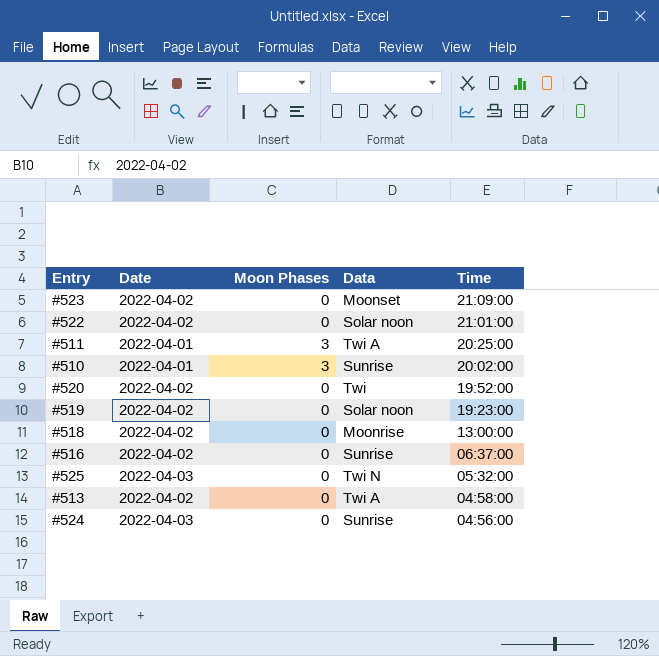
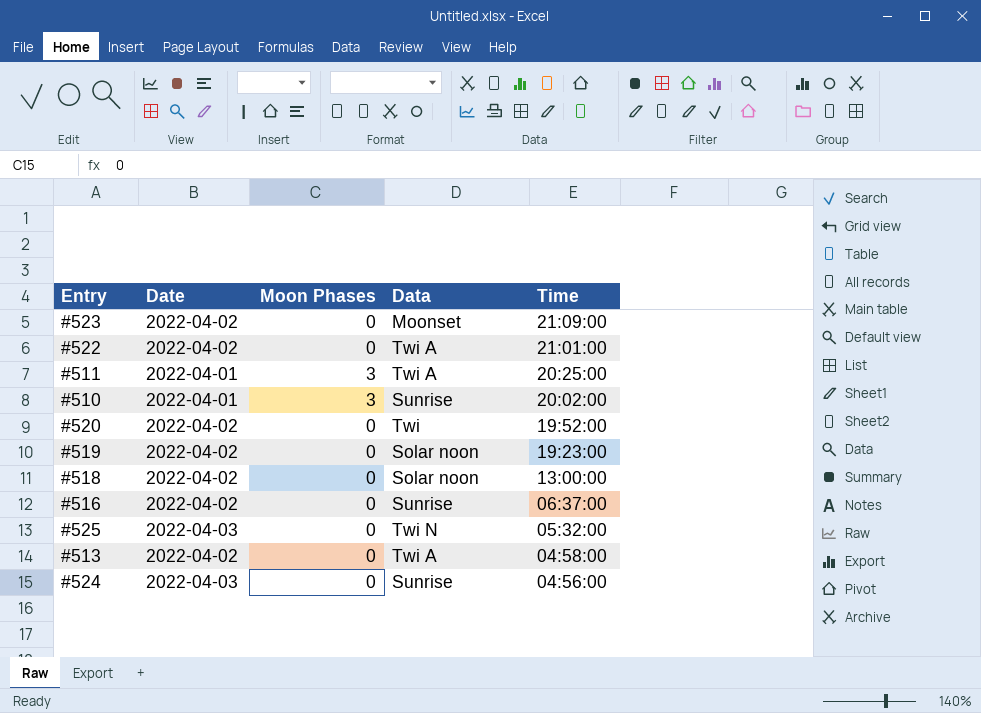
#522 | Data: Solar noon -> Twi A
#518 | Data: Moonrise -> Solar noon

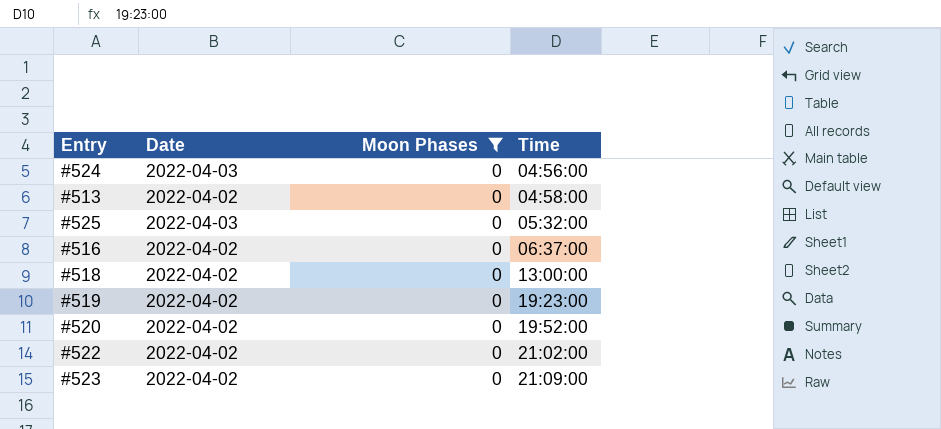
filter: none -> Moon Phases = 0
row order: Time descending -> Time ascending
column Data | position: 4 -> none
#522 | Time: 21:01:00 -> 21:02:00

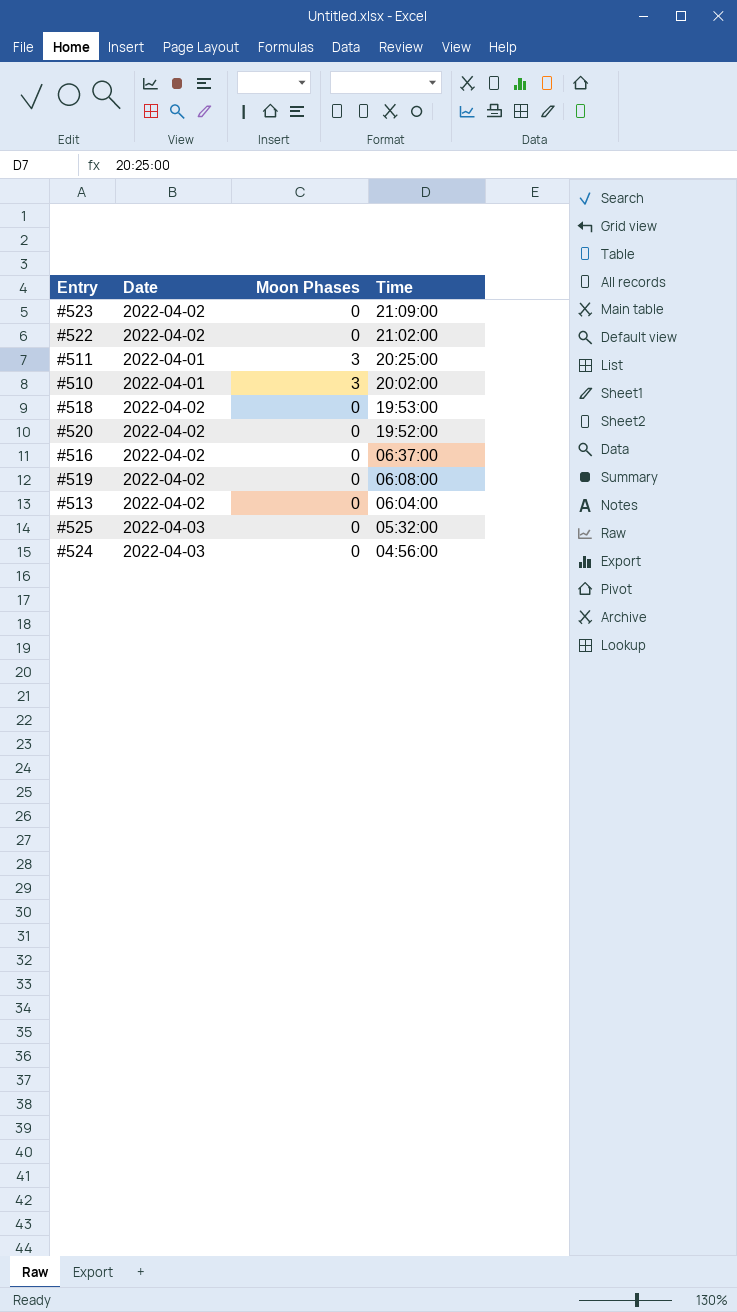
filter: Moon Phases = 0 -> none
row order: Time ascending -> Time descending
#518 | Time: 13:00:00 -> 19:53:00
#519 | Time: 19:23:00 -> 06:08:00
#513 | Time: 04:58:00 -> 06:04:00

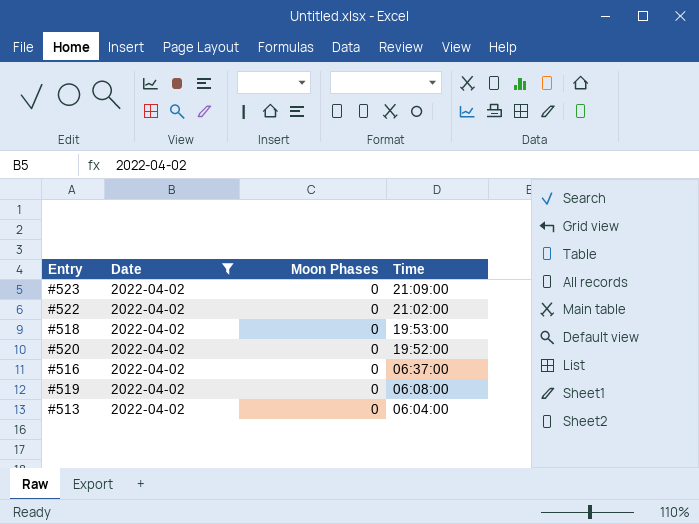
filter: none -> Date = 2022-04-02

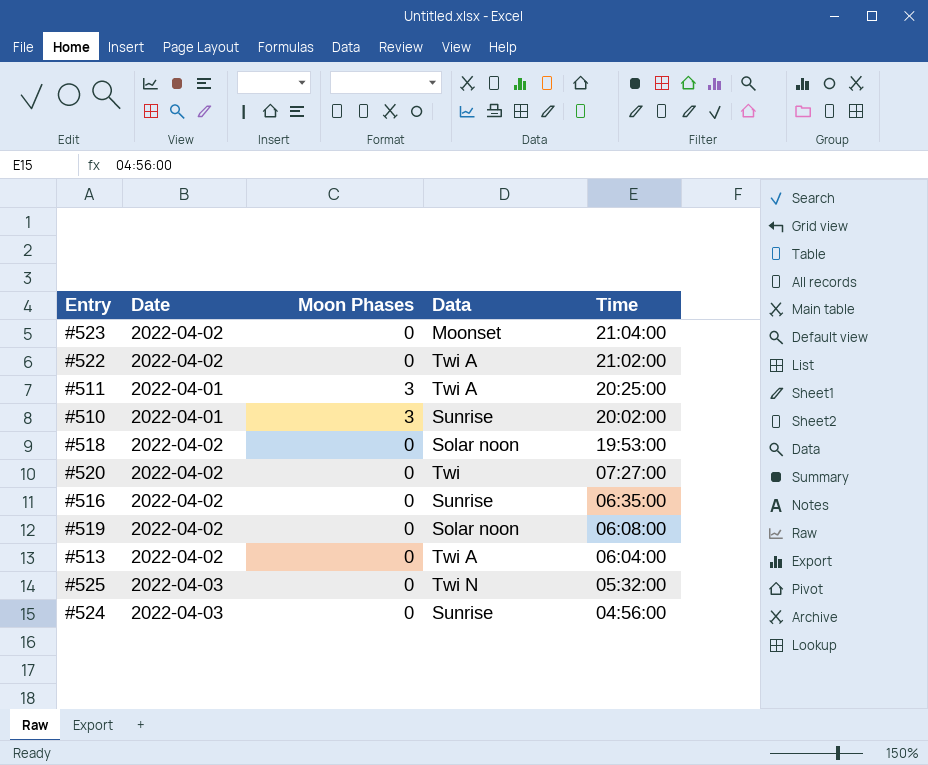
filter: Date = 2022-04-02 -> none
column Data | position: none -> 4
#523 | Time: 21:09:00 -> 21:04:00
#520 | Time: 19:52:00 -> 07:27:00
#516 | Time: 06:37:00 -> 06:35:00

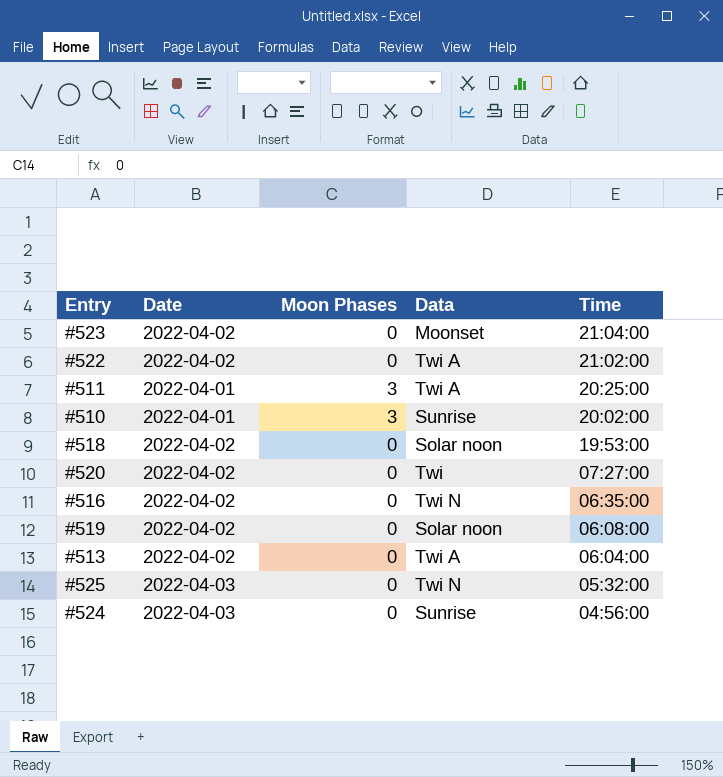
#516 | Data: Sunrise -> Twi N

